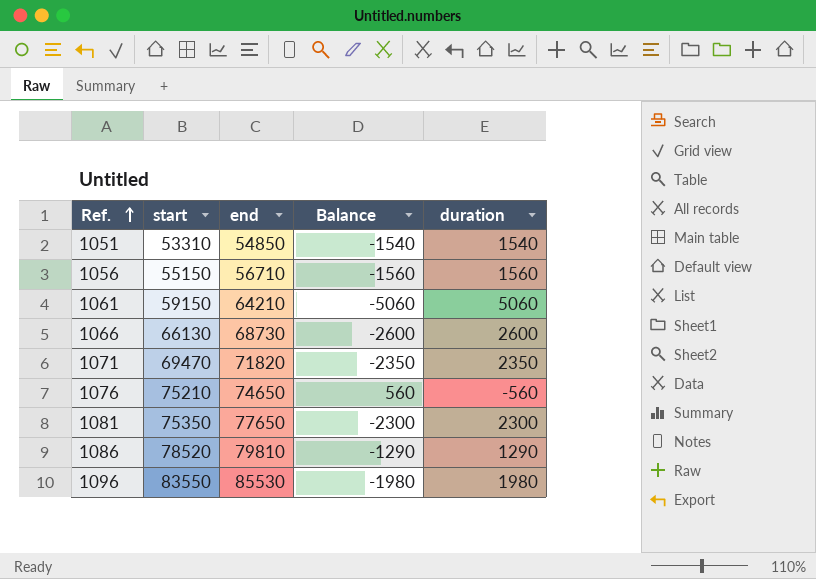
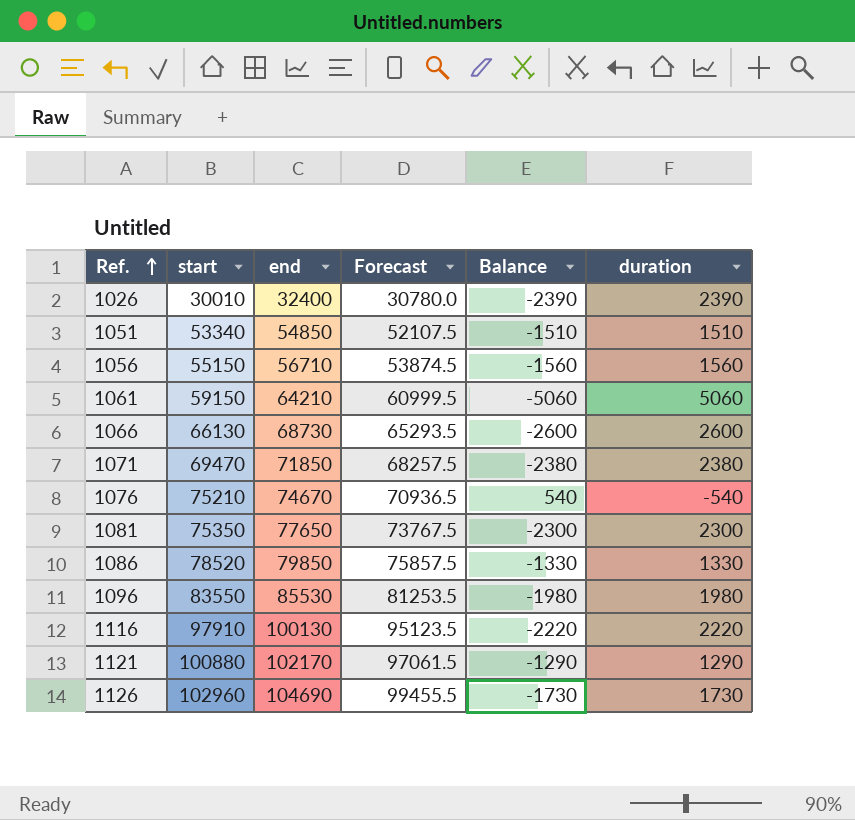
column Forecast | formula: none -> [end] * 0.95
row 1026: none -> 30010 | 32400 | 30780.0 | -2390 | 2390
1051 | start: 53310 -> 53340
1051 | Balance: -1540 -> -1510
1051 | duration: 1540 -> 1510
1071 | end: 71820 -> 71850
1071 | Balance: -2350 -> -2380
1071 | duration: 2350 -> 2380
1076 | end: 74650 -> 74670
1076 | Balance: 560 -> 540
1076 | duration: -560 -> -540
1086 | end: 79810 -> 79850
1086 | Balance: -1290 -> -1330
1086 | duration: 1290 -> 1330
row 1116: none -> 97910 | 100130 | 95123.5 | -2220 | 2220
row 1121: none -> 100880 | 102170 | 97061.5 | -1290 | 1290
row 1126: none -> 102960 | 104690 | 99455.5 | -1730 | 1730

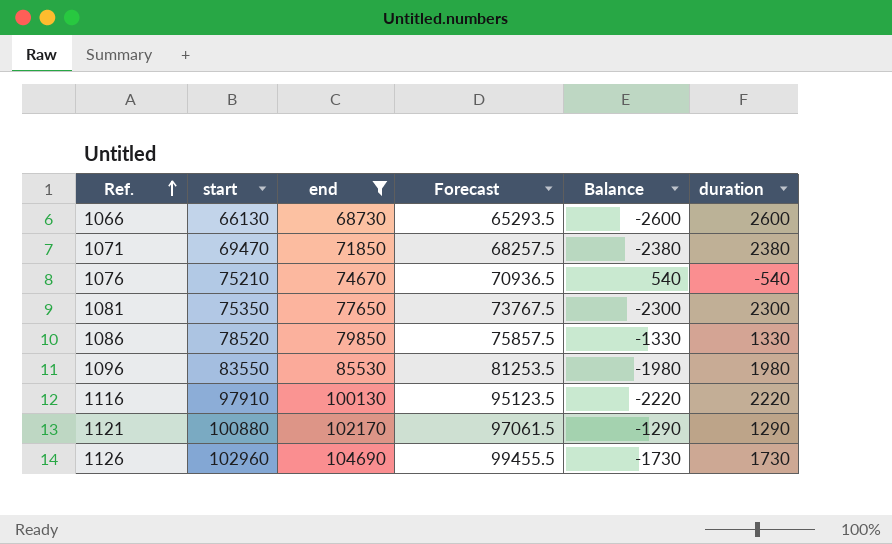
filter: none -> end >= 68730

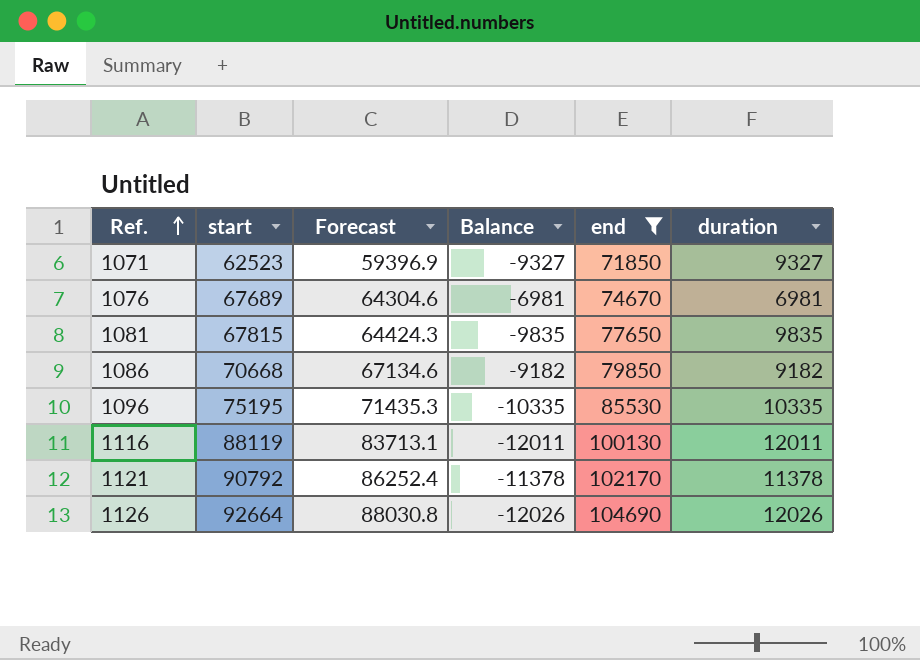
column Forecast | formula: [end] * 0.95 -> [start] * 0.95
column end | position: 3 -> 5
row 1066: 66130 | 68730 | 65293.5 | -2600 | 2600 -> none
1071 | start: 69470 -> 62523
1071 | Balance: -2380 -> -9327
1071 | duration: 2380 -> 9327
1076 | start: 75210 -> 67689
1076 | Balance: 540 -> -6981
1076 | duration: -540 -> 6981
1081 | start: 75350 -> 67815
1081 | Balance: -2300 -> -9835
1081 | duration: 2300 -> 9835
1086 | start: 78520 -> 70668
1086 | Balance: -1330 -> -9182
1086 | duration: 1330 -> 9182
1096 | start: 83550 -> 75195
1096 | Balance: -1980 -> -10335
1096 | duration: 1980 -> 10335
1116 | start: 97910 -> 88119
1116 | Balance: -2220 -> -12011
1116 | duration: 2220 -> 12011
1121 | start: 100880 -> 90792
1121 | Balance: -1290 -> -11378
1121 | duration: 1290 -> 11378
1126 | start: 102960 -> 92664
1126 | Balance: -1730 -> -12026
1126 | duration: 1730 -> 12026

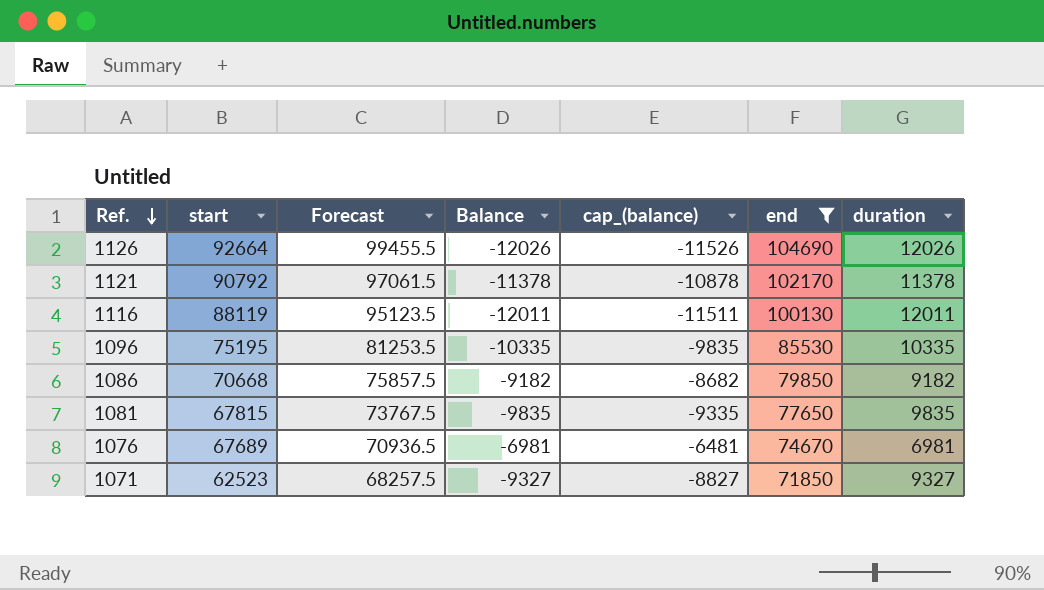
row order: Ref. ascending -> Ref. descending
column Forecast | formula: [start] * 0.95 -> [end] * 0.95
column cap_(balance) | formula: none -> [Balance] + 500

